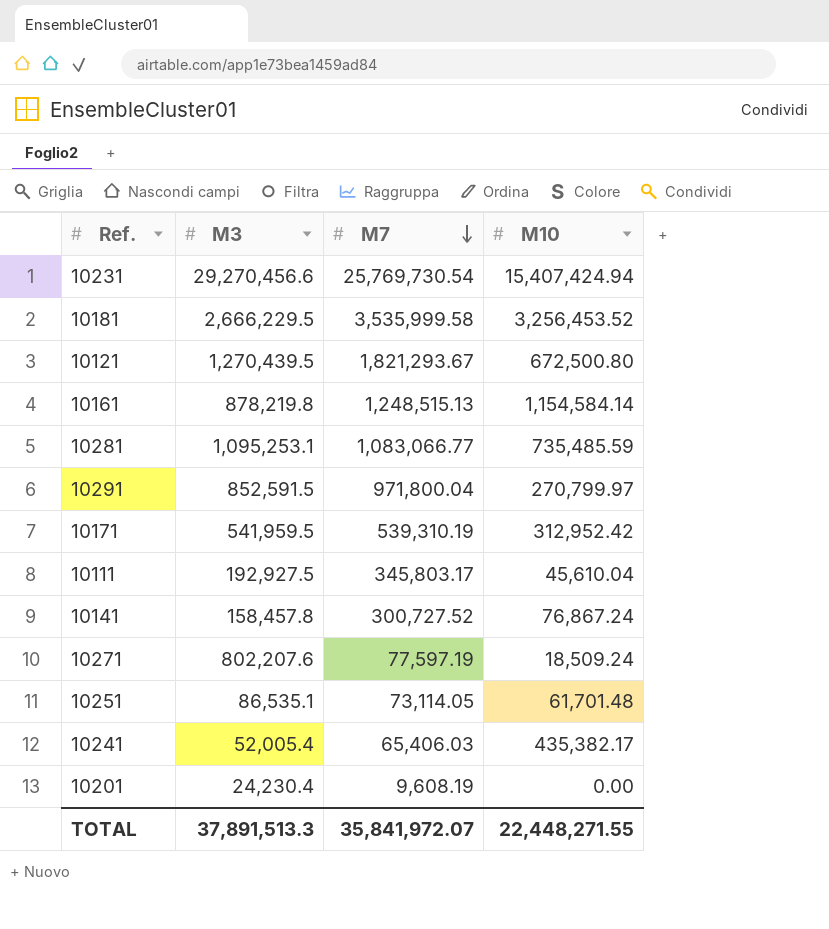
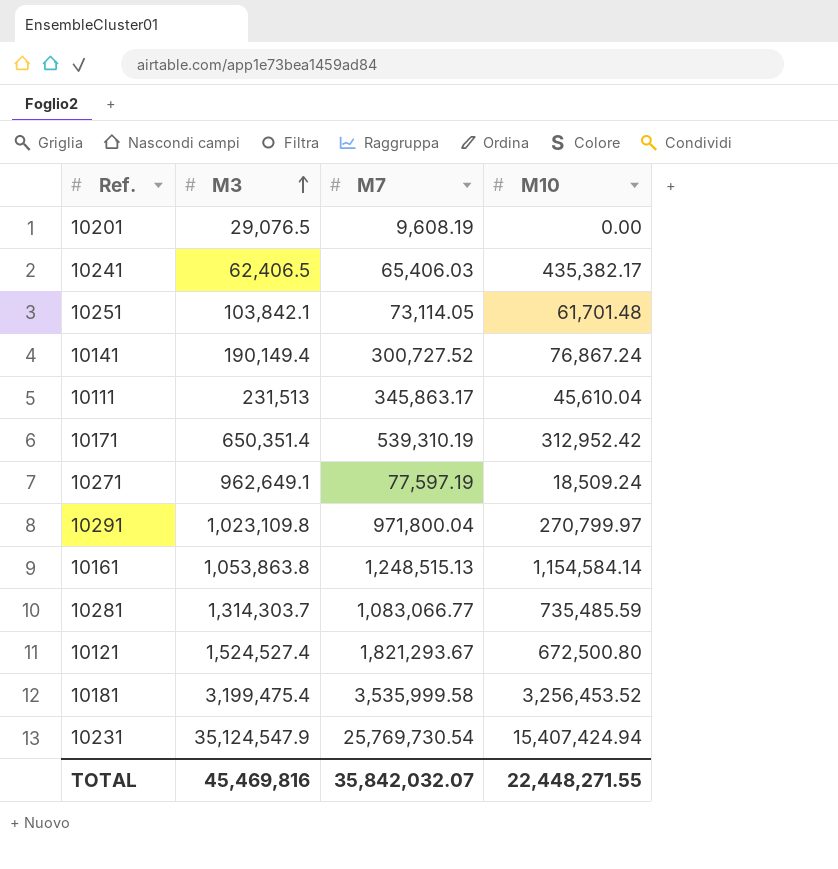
row order: M7 descending -> M3 ascending
10201 | M3: 24,230.4 -> 29,076.5
10241 | M3: 52,005.4 -> 62,406.5
10251 | M3: 86,535.1 -> 103,842.1
10141 | M3: 158,457.8 -> 190,149.4
10111 | M3: 192,927.5 -> 231,513
10111 | M7: 345,803.17 -> 345,863.17
10171 | M3: 541,959.5 -> 650,351.4
10271 | M3: 802,207.6 -> 962,649.1
10291 | M3: 852,591.5 -> 1,023,109.8
10161 | M3: 878,219.8 -> 1,053,863.8
10281 | M3: 1,095,253.1 -> 1,314,303.7
10121 | M3: 1,270,439.5 -> 1,524,527.4
10181 | M3: 2,666,229.5 -> 3,199,475.4
10231 | M3: 29,270,456.6 -> 35,124,547.9
TOTAL | M3: 37,891,513.3 -> 45,469,816
TOTAL | M7: 35,841,972.07 -> 35,842,032.07

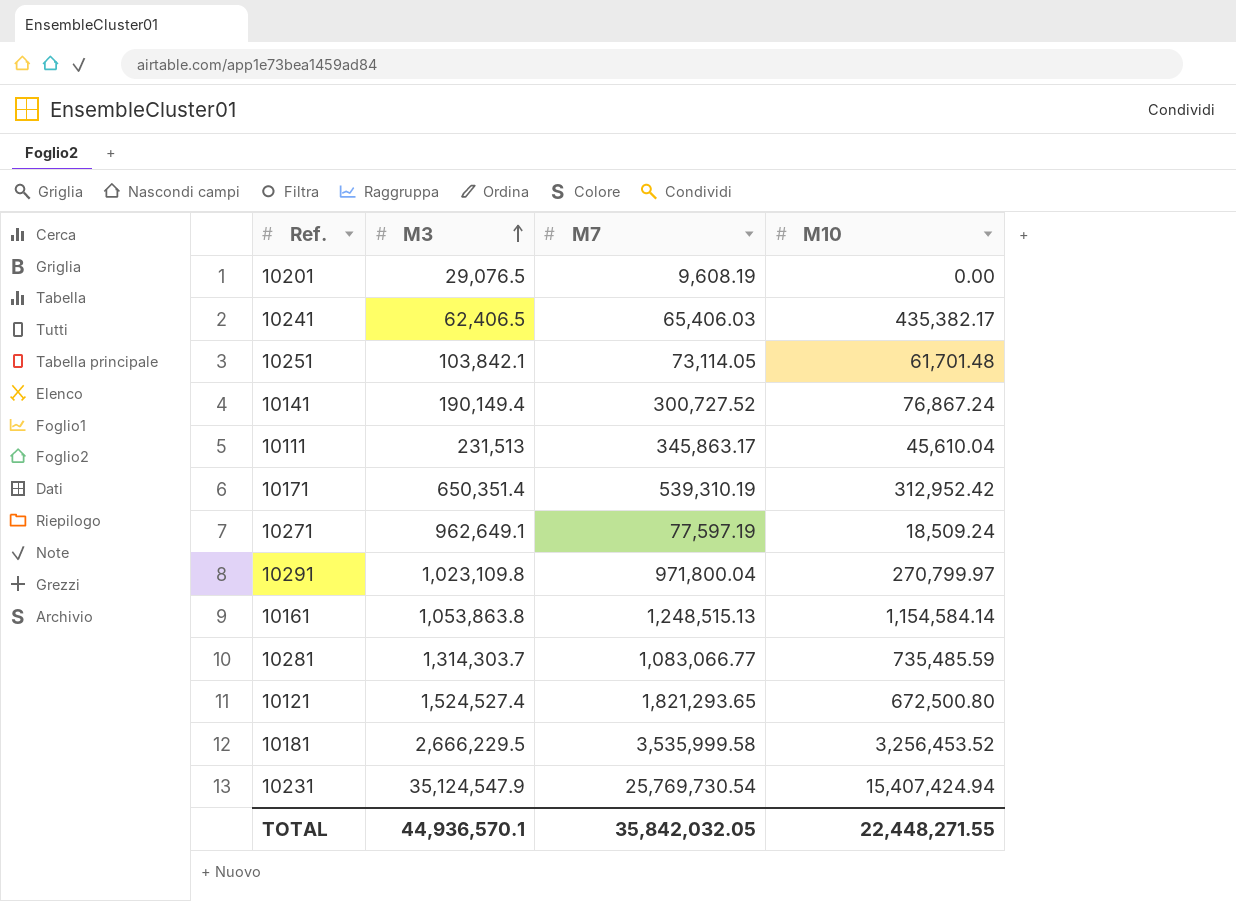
10121 | M7: 1,821,293.67 -> 1,821,293.65
10181 | M3: 3,199,475.4 -> 2,666,229.5
TOTAL | M3: 45,469,816 -> 44,936,570.1
TOTAL | M7: 35,842,032.07 -> 35,842,032.05

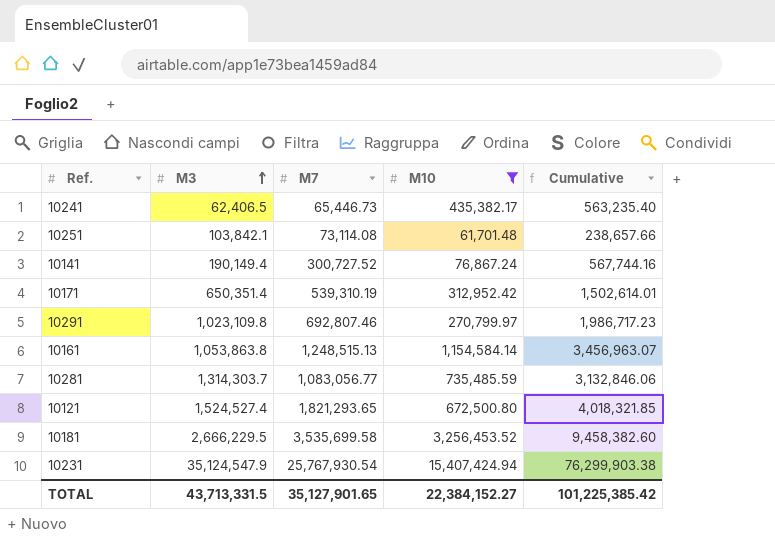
filter: none -> M10 >= 61,701.48
column Cumulative | formula: none -> [M3] + [M7] + [M10]
10241 | M7: 65,406.03 -> 65,446.73
10251 | M7: 73,114.05 -> 73,114.08
10291 | M7: 971,800.04 -> 692,807.46
10281 | M7: 1,083,066.77 -> 1,083,056.77
10181 | M7: 3,535,999.58 -> 3,535,699.58
10231 | M7: 25,769,730.54 -> 25,767,930.54
TOTAL | M3: 44,936,570.1 -> 43,713,331.5
TOTAL | M7: 35,842,032.05 -> 35,127,901.65
TOTAL | M10: 22,448,271.55 -> 22,384,152.27

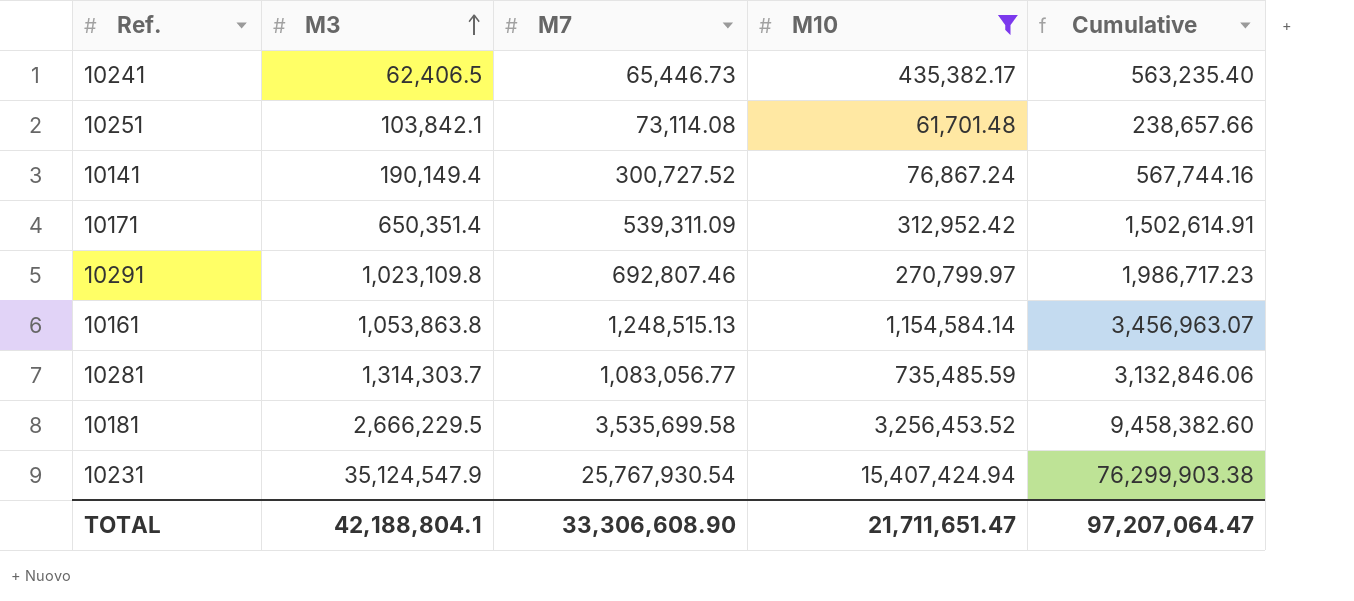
row 10121: 1,524,527.4 | 1,821,293.65 | 672,500.80 | 4,018,321.85 -> none
10171 | M7: 539,310.19 -> 539,311.09
10171 | Cumulative: 1,502,614.01 -> 1,502,614.91
TOTAL | M3: 43,713,331.5 -> 42,188,804.1
TOTAL | M7: 35,127,901.65 -> 33,306,608.90
TOTAL | M10: 22,384,152.27 -> 21,711,651.47
TOTAL | Cumulative: 101,225,385.42 -> 97,207,064.47

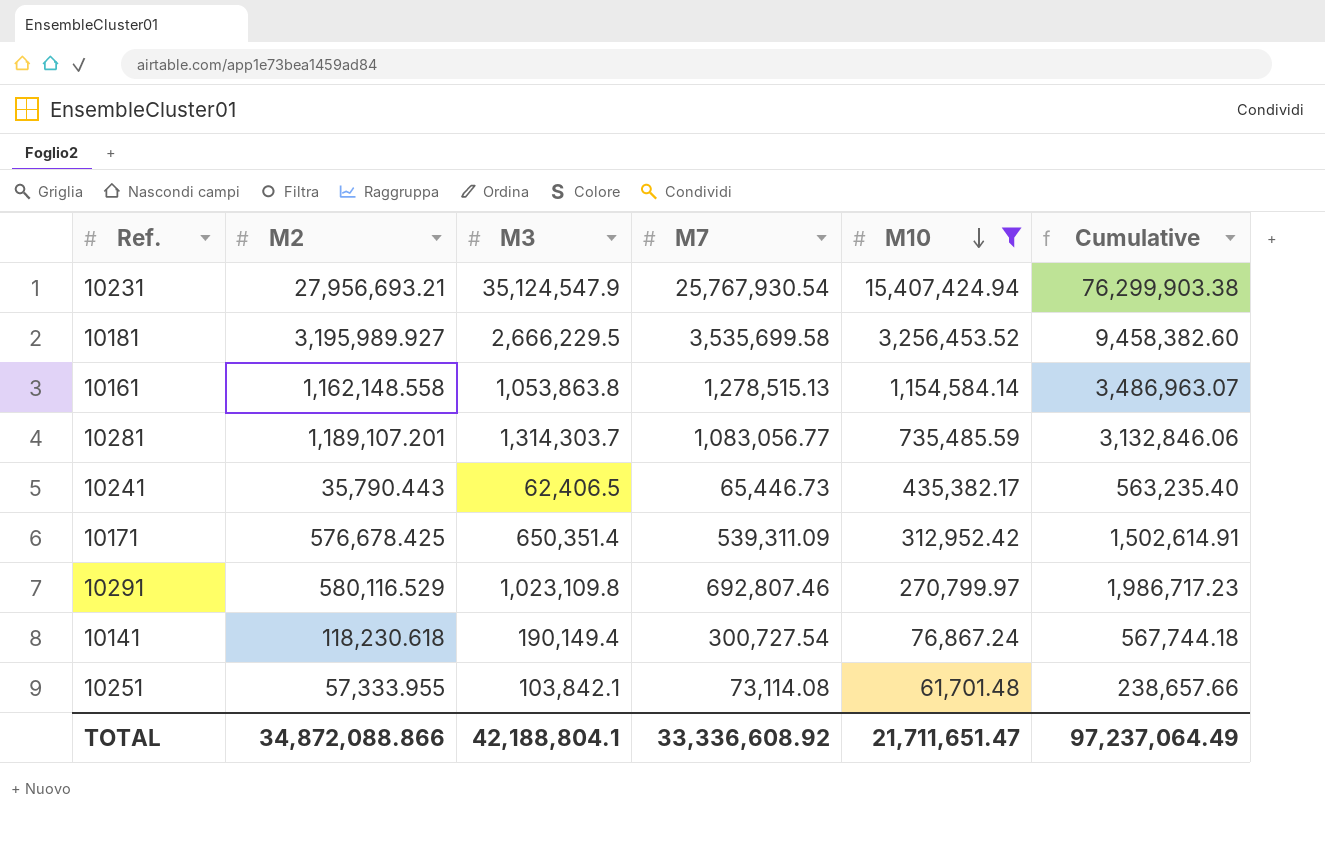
row order: M3 ascending -> M10 descending
column M2 | position: none -> 2
10161 | M7: 1,248,515.13 -> 1,278,515.13
10161 | Cumulative: 3,456,963.07 -> 3,486,963.07
10141 | M7: 300,727.52 -> 300,727.54
10141 | Cumulative: 567,744.16 -> 567,744.18
TOTAL | M7: 33,306,608.90 -> 33,336,608.92
TOTAL | Cumulative: 97,207,064.47 -> 97,237,064.49

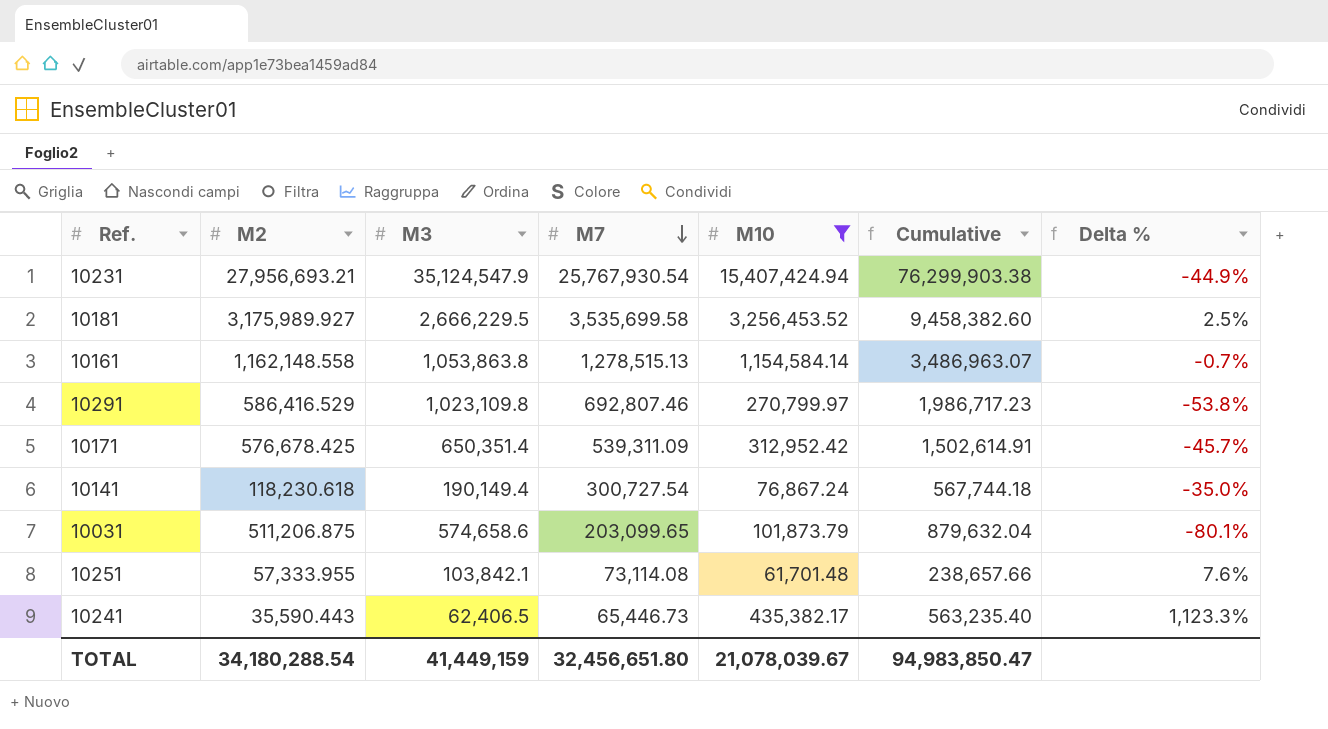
row order: M10 descending -> M7 descending
column Delta % | formula: none -> ([M10] - [M2]) / [M2]
row 10281: 1,189,107.201 | 1,314,303.7 | 1,083,056.77 | 735,485.59 | 3,132,846.06 -> none
10181 | M2: 3,195,989.927 -> 3,175,989.927
10291 | M2: 580,116.529 -> 586,416.529
row 10031: none -> 511,206.875 | 574,658.6 | 203,099.65 | 101,873.79 | 879,632.04 | -80.1%
10241 | M2: 35,790.443 -> 35,590.443
TOTAL | M2: 34,872,088.866 -> 34,180,288.54
TOTAL | M3: 42,188,804.1 -> 41,449,159
TOTAL | M7: 33,336,608.92 -> 32,456,651.80
TOTAL | M10: 21,711,651.47 -> 21,078,039.67
TOTAL | Cumulative: 97,237,064.49 -> 94,983,850.47

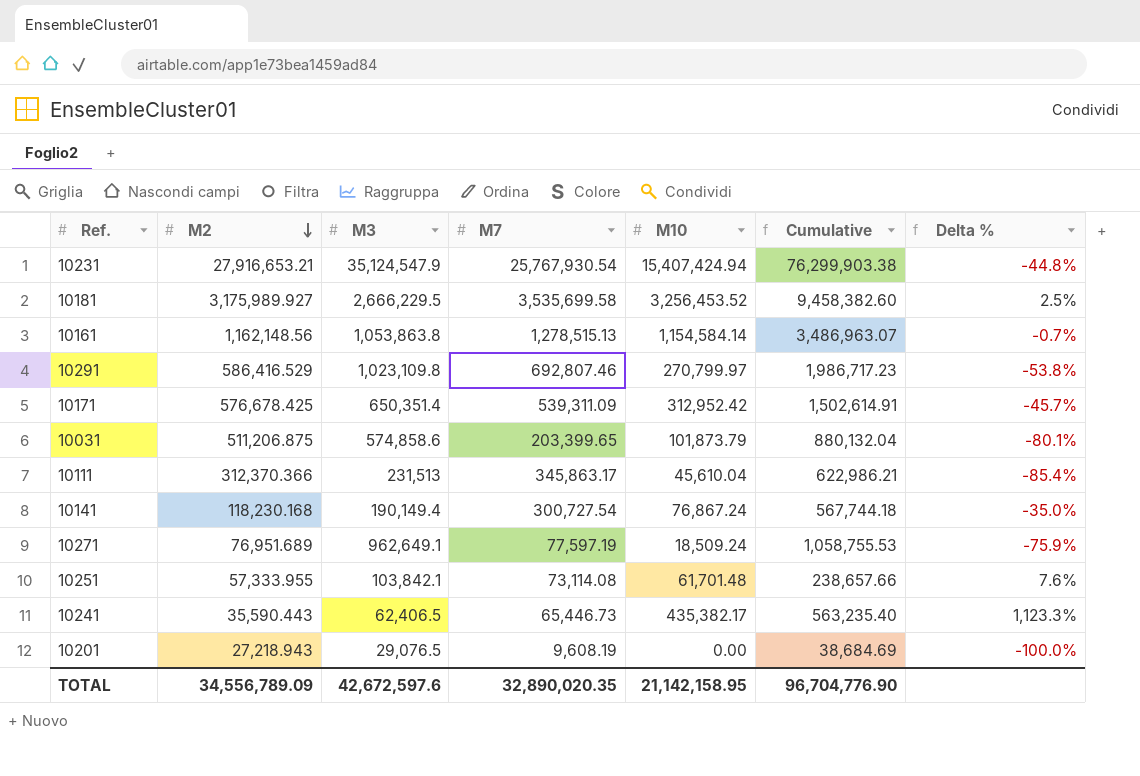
filter: M10 >= 61,701.48 -> none
row order: M7 descending -> M2 descending
10231 | M2: 27,956,693.21 -> 27,916,653.21
10231 | Delta %: -44.9% -> -44.8%
10161 | M2: 1,162,148.558 -> 1,162,148.56
10031 | M3: 574,658.6 -> 574,858.6
10031 | M7: 203,099.65 -> 203,399.65
10031 | Cumulative: 879,632.04 -> 880,132.04
10141 | M2: 118,230.618 -> 118,230.168
TOTAL | M2: 34,180,288.54 -> 34,556,789.09
TOTAL | M3: 41,449,159 -> 42,672,597.6
TOTAL | M7: 32,456,651.80 -> 32,890,020.35
TOTAL | M10: 21,078,039.67 -> 21,142,158.95
TOTAL | Cumulative: 94,983,850.47 -> 96,704,776.90

